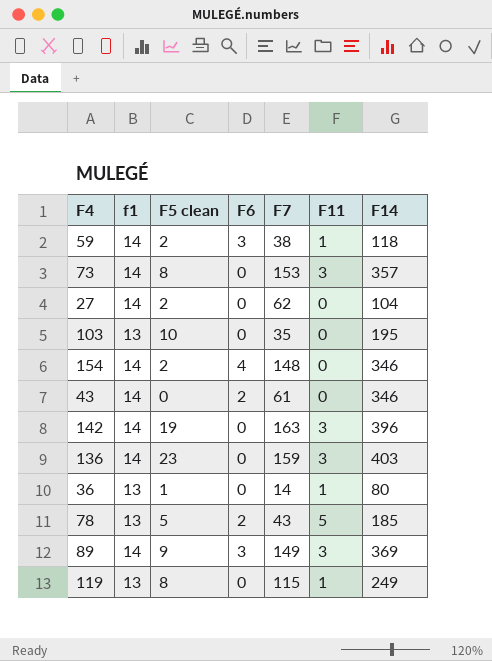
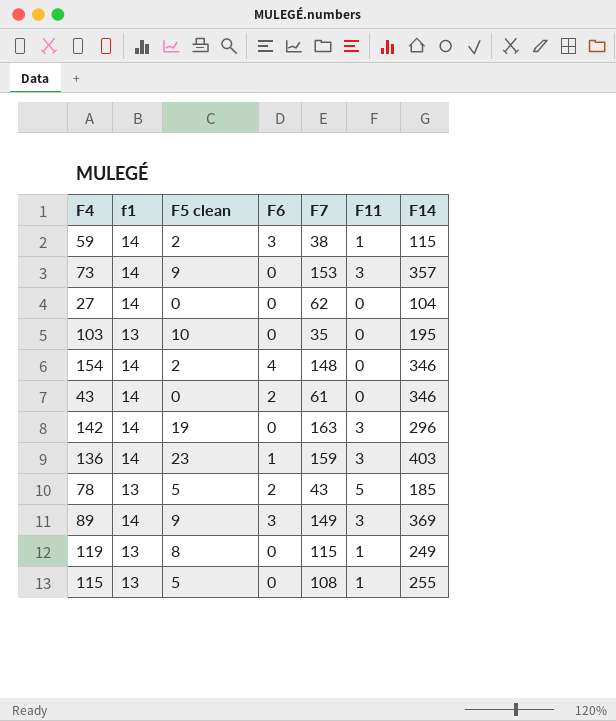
row 36: 13 | 1 | 0 | 14 | 1 | 80 -> none
59 | F14: 118 -> 115
73 | F5 clean: 8 -> 9
27 | F5 clean: 2 -> 0
142 | F14: 396 -> 296
136 | F6: 0 -> 1
row 115: none -> 13 | 5 | 0 | 108 | 1 | 255

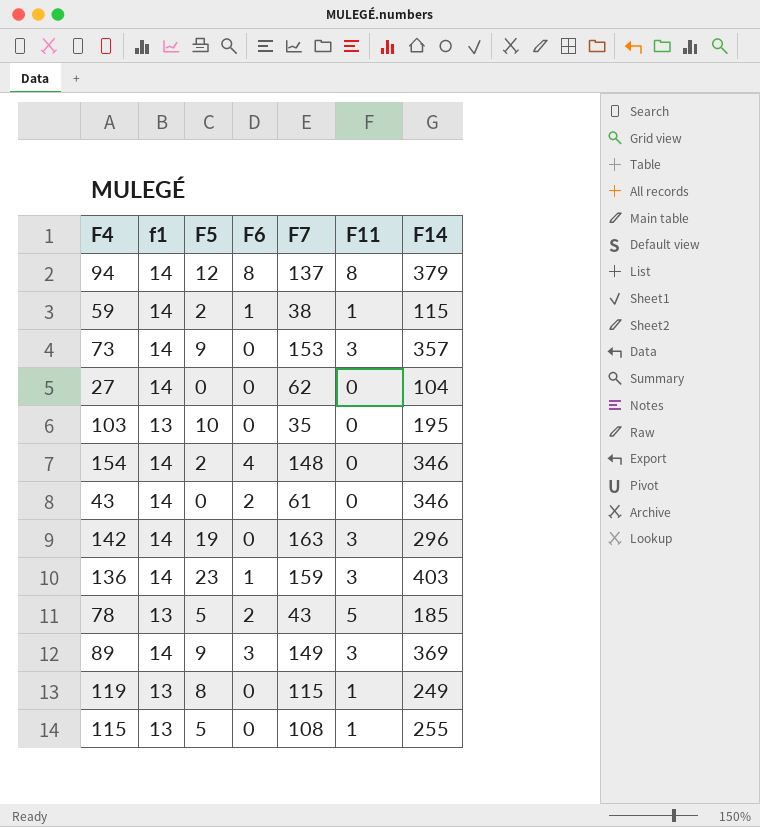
column name: F5 clean -> F5
row 94: none -> 14 | 12 | 8 | 137 | 8 | 379
59 | F6: 3 -> 1

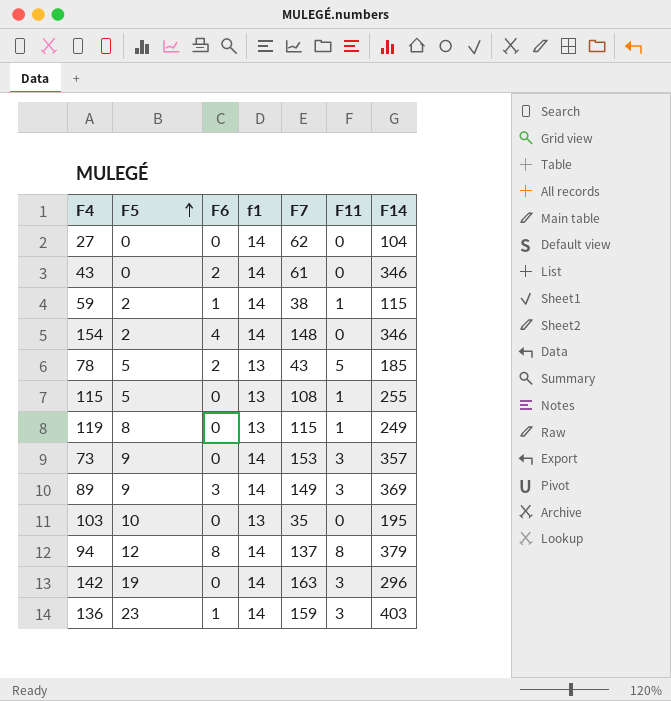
row order: none -> F5 ascending
column f1 | position: 2 -> 4

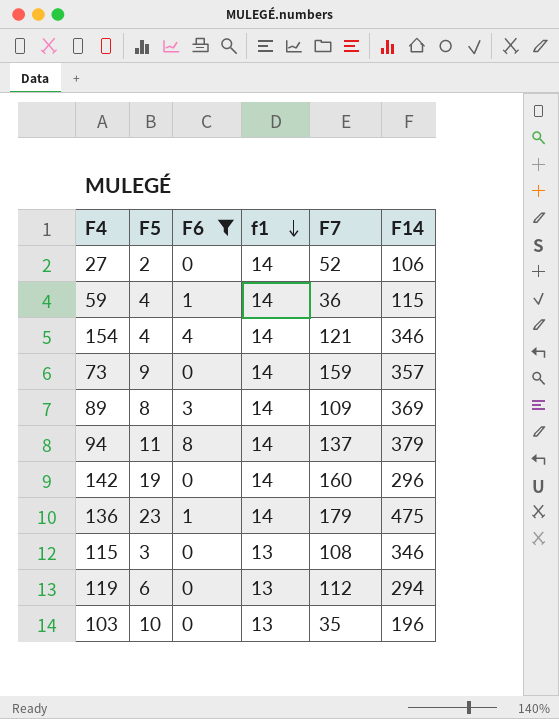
filter: none -> F6 != 2
row order: F5 ascending -> f1 descending
column F11 | position: 6 -> none
27 | F5: 0 -> 2
27 | F7: 62 -> 52
27 | F14: 104 -> 106
59 | F5: 2 -> 4
59 | F7: 38 -> 36
154 | F5: 2 -> 4
154 | F7: 148 -> 121
73 | F7: 153 -> 159
89 | F5: 9 -> 8
89 | F7: 149 -> 109
94 | F5: 12 -> 11
142 | F7: 163 -> 160
136 | F7: 159 -> 179
136 | F14: 403 -> 475
115 | F5: 5 -> 3
115 | F14: 255 -> 346
119 | F5: 8 -> 6
119 | F7: 115 -> 112
119 | F14: 249 -> 294
103 | F14: 195 -> 196

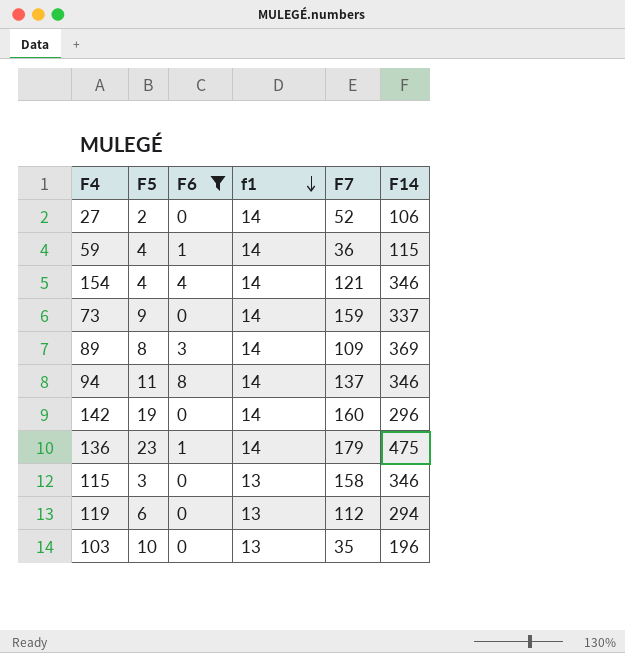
73 | F14: 357 -> 337
94 | F14: 379 -> 346
115 | F7: 108 -> 158

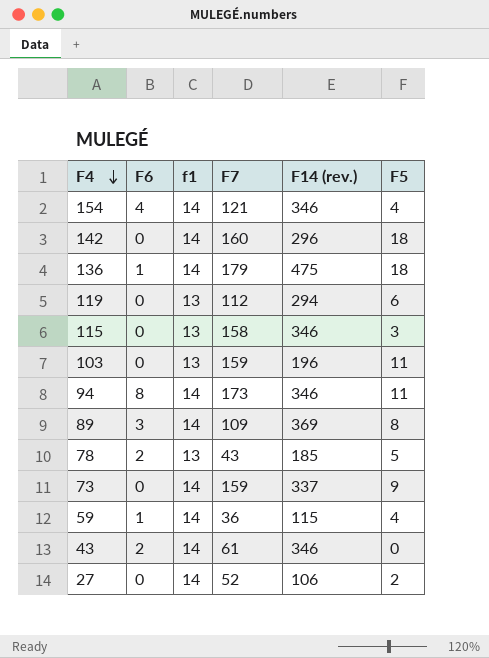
filter: F6 != 2 -> none
row order: f1 descending -> F4 descending
column name: F14 -> F14 (rev.)
column F5 | position: 2 -> 6
142 | F5: 19 -> 18
136 | F5: 23 -> 18
103 | F7: 35 -> 159
103 | F5: 10 -> 11
94 | F7: 137 -> 173

